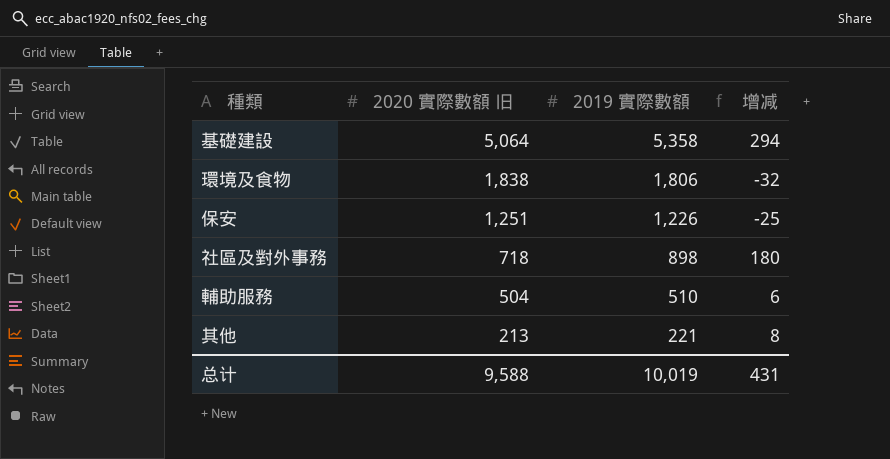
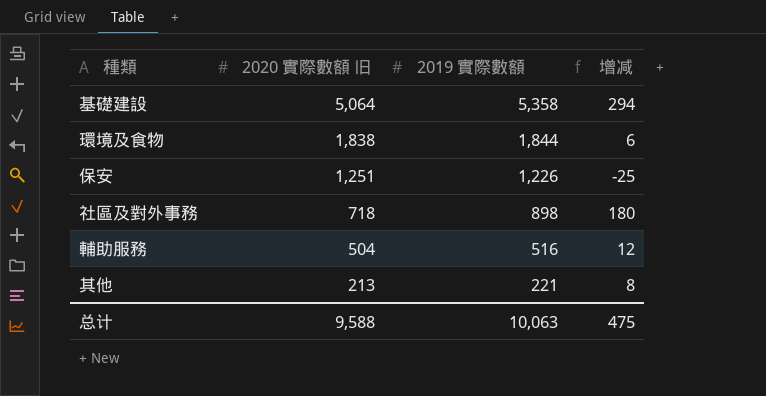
環境及食物 | 2019 實際數額: 1,806 -> 1,844
環境及食物 | 增减: -32 -> 6
輔助服務 | 2019 實際數額: 510 -> 516
輔助服務 | 增减: 6 -> 12
总计 | 2019 實際數額: 10,019 -> 10,063
总计 | 增减: 431 -> 475

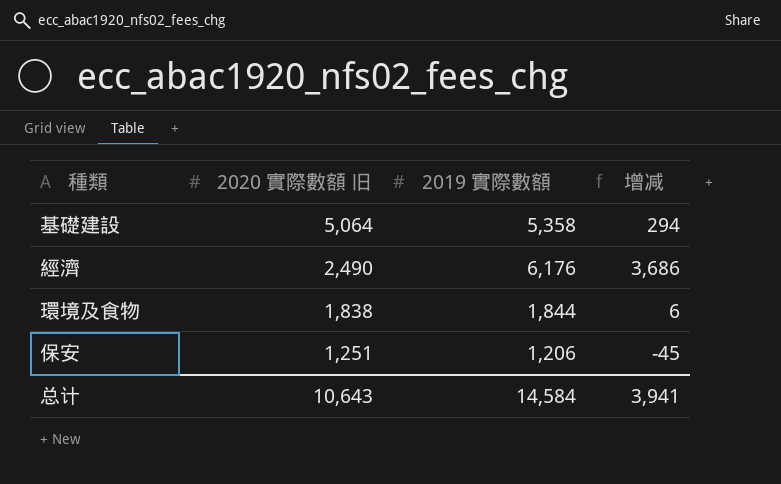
row 社區及對外事務: 718 | 898 | 180 -> none
row 輔助服務: 504 | 516 | 12 -> none
row 其他: 213 | 221 | 8 -> none
row 經濟: none -> 2,490 | 6,176 | 3,686
保安 | 2019 實際數額: 1,226 -> 1,206
保安 | 增减: -25 -> -45
总计 | 2020 實際數額 旧: 9,588 -> 10,643
总计 | 2019 實際數額: 10,063 -> 14,584
总计 | 增减: 475 -> 3,941

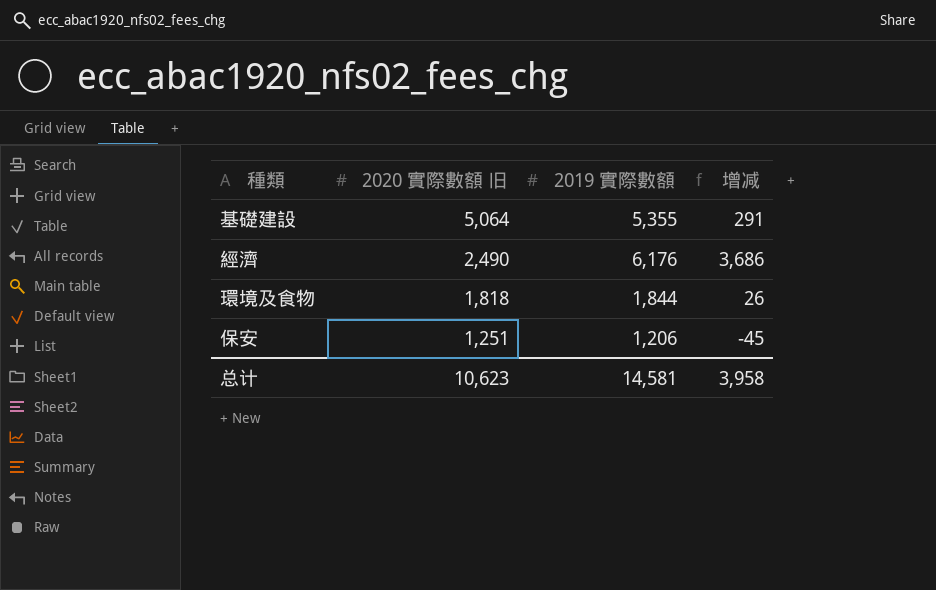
基礎建設 | 2019 實際數額: 5,358 -> 5,355
基礎建設 | 增减: 294 -> 291
環境及食物 | 2020 實際數額 旧: 1,838 -> 1,818
環境及食物 | 增减: 6 -> 26
总计 | 2020 實際數額 旧: 10,643 -> 10,623
总计 | 2019 實際數額: 14,584 -> 14,581
总计 | 增减: 3,941 -> 3,958

